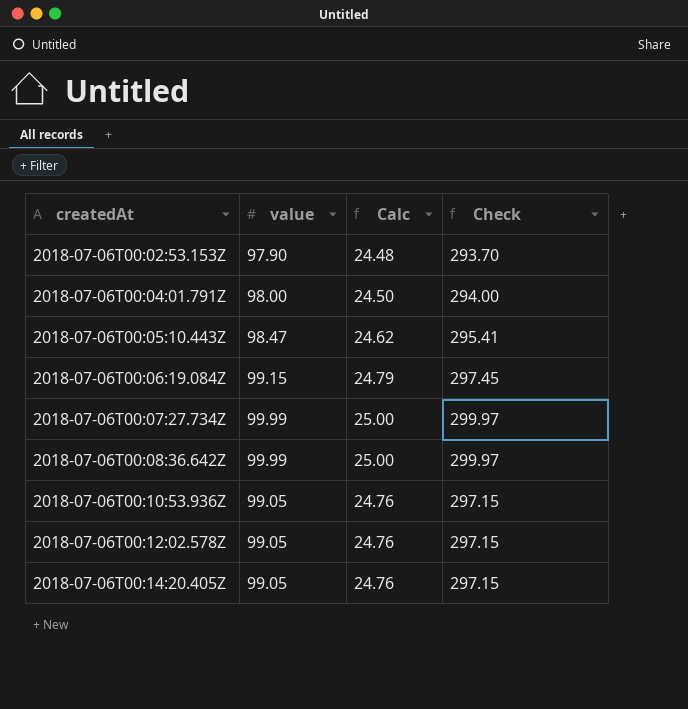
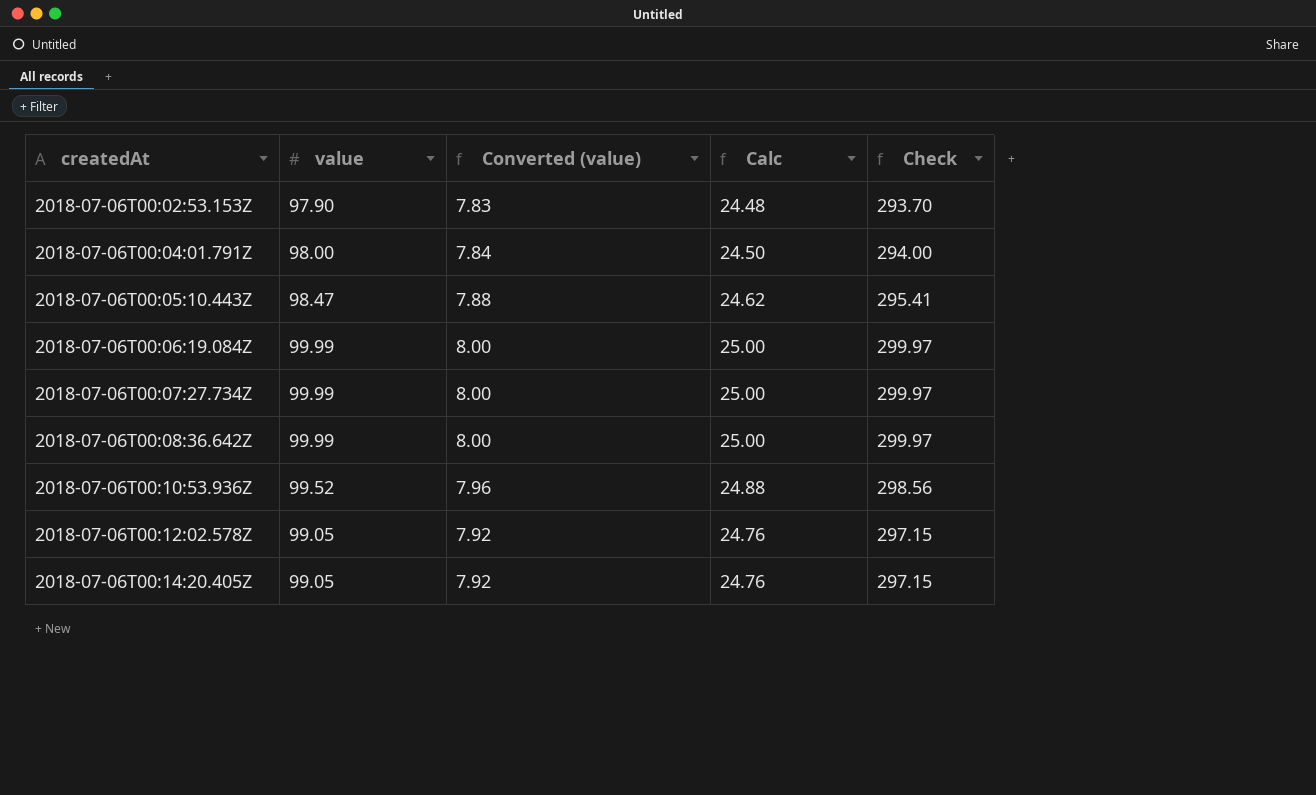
column Converted (value) | formula: none -> [value] * 0.08
2018-07-06T00:06:19.084Z | value: 99.15 -> 99.99
2018-07-06T00:06:19.084Z | Calc: 24.79 -> 25.00
2018-07-06T00:06:19.084Z | Check: 297.45 -> 299.97
2018-07-06T00:10:53.936Z | value: 99.05 -> 99.52
2018-07-06T00:10:53.936Z | Calc: 24.76 -> 24.88
2018-07-06T00:10:53.936Z | Check: 297.15 -> 298.56

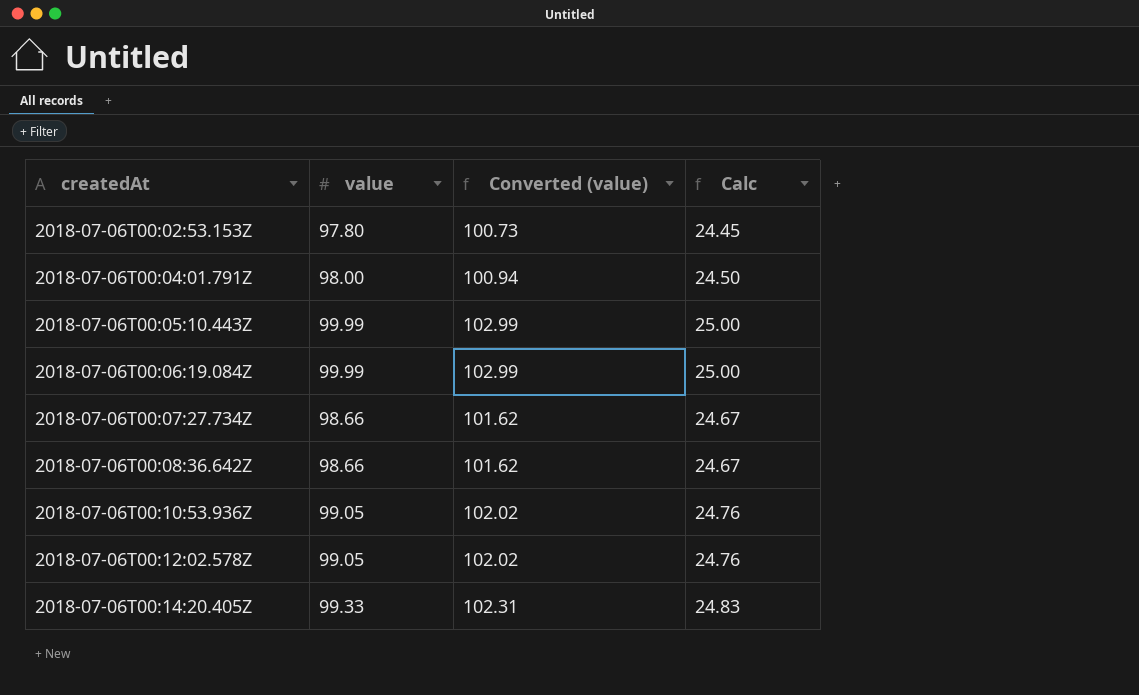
column Check | formula: [value] * 3 -> none
column Converted (value) | formula: [value] * 0.08 -> [value] * 1.03
2018-07-06T00:02:53.153Z | value: 97.90 -> 97.80
2018-07-06T00:02:53.153Z | Calc: 24.48 -> 24.45
2018-07-06T00:05:10.443Z | value: 98.47 -> 99.99
2018-07-06T00:05:10.443Z | Calc: 24.62 -> 25.00
2018-07-06T00:07:27.734Z | value: 99.99 -> 98.66
2018-07-06T00:07:27.734Z | Calc: 25.00 -> 24.67
2018-07-06T00:08:36.642Z | value: 99.99 -> 98.66
2018-07-06T00:08:36.642Z | Calc: 25.00 -> 24.67
2018-07-06T00:10:53.936Z | value: 99.52 -> 99.05
2018-07-06T00:10:53.936Z | Calc: 24.88 -> 24.76
2018-07-06T00:14:20.405Z | value: 99.05 -> 99.33
2018-07-06T00:14:20.405Z | Calc: 24.76 -> 24.83

